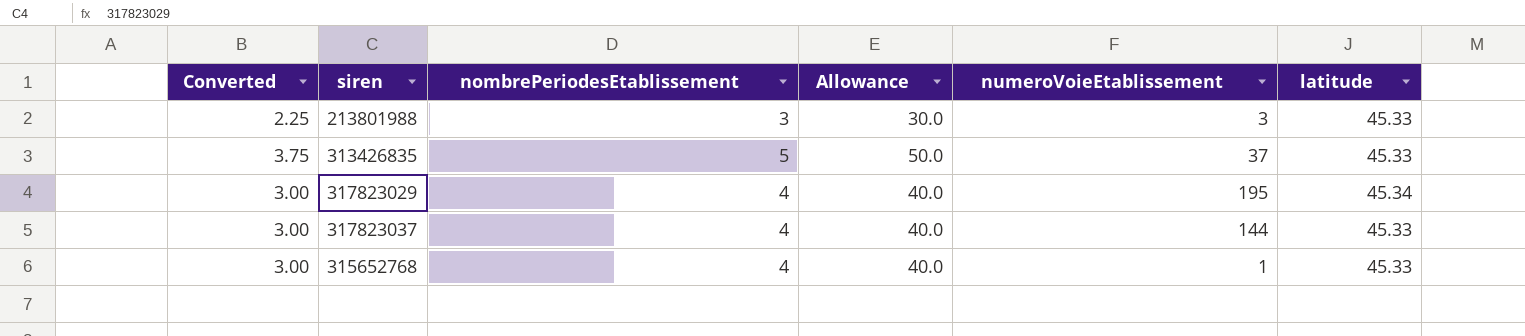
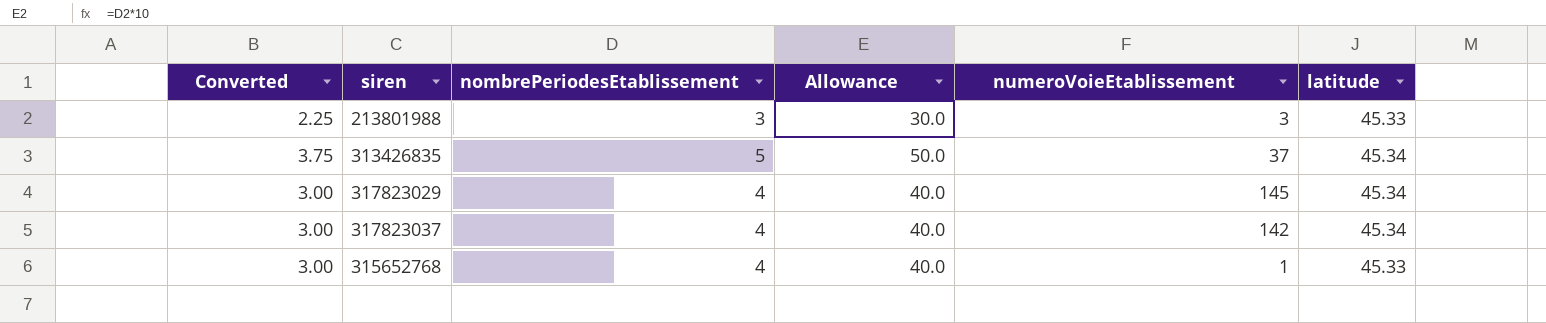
313426835 | latitude: 45.33 -> 45.34
317823029 | numeroVoieEtablissement: 195 -> 145
317823037 | numeroVoieEtablissement: 144 -> 142
317823037 | latitude: 45.33 -> 45.34

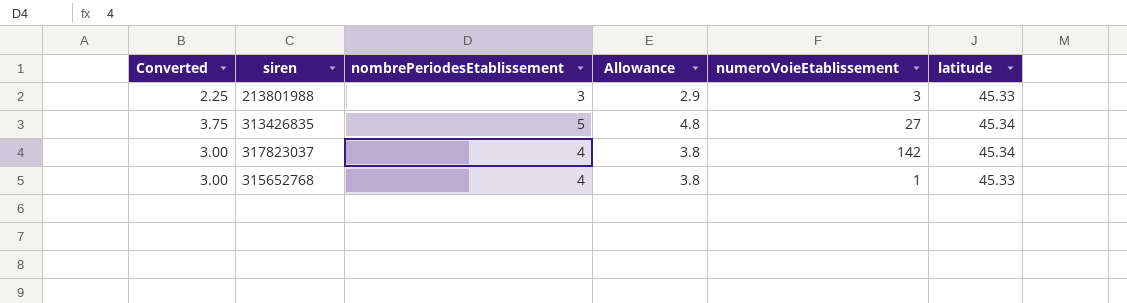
column Allowance | formula: [nombrePeriodesEtablissement] * 10 -> [nombrePeriodesEtablissement] * 0.95
row 317823029: 3.00 | 4 | 40.0 | 145 | 45.34 -> none
313426835 | numeroVoieEtablissement: 37 -> 27

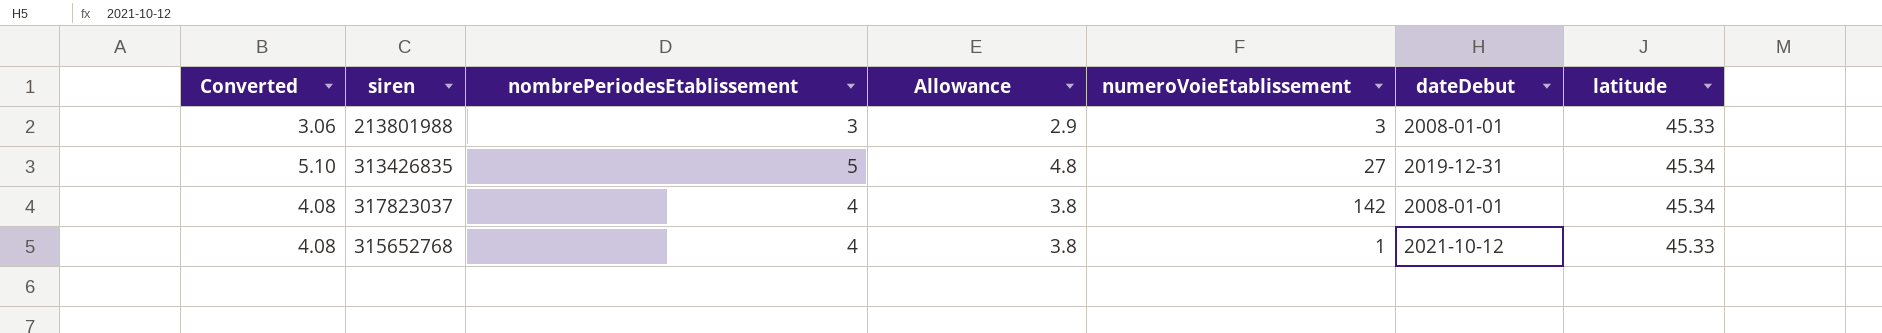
column Converted | formula: [nombrePeriodesEtablissement] * 0.75 -> [nombrePeriodesEtablissement] * 1.02
column dateDebut | position: none -> 6

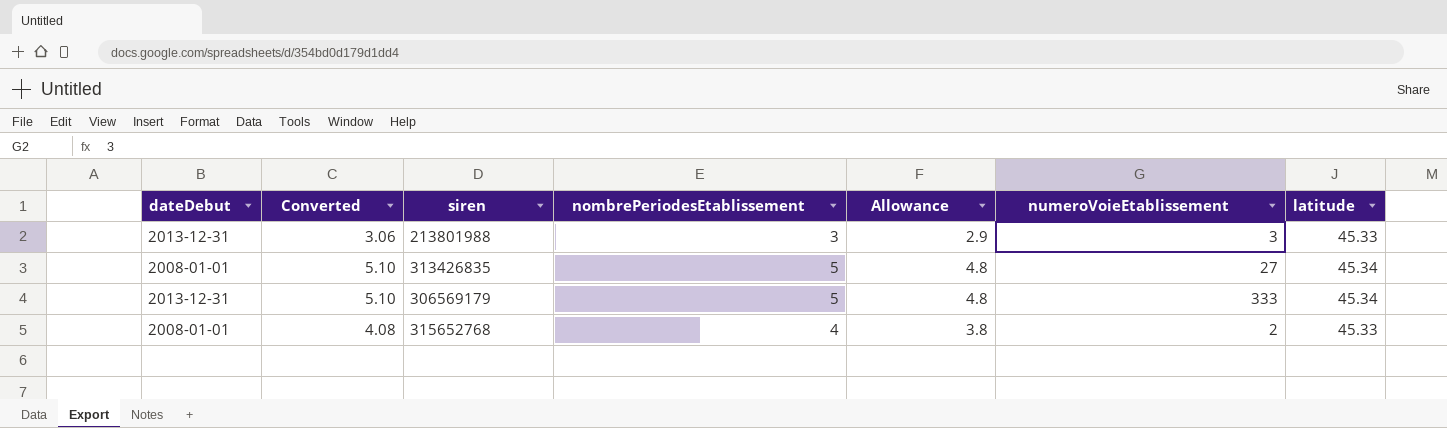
column dateDebut | position: 6 -> 1
row 317823037: 4.08 | 4 | 3.8 | 142 | 2008-01-01 | 45.34 -> none
213801988 | dateDebut: 2008-01-01 -> 2013-12-31
313426835 | dateDebut: 2019-12-31 -> 2008-01-01
row 306569179: none -> 2013-12-31 | 5.10 | 5 | 4.8 | 333 | 45.34
315652768 | dateDebut: 2021-10-12 -> 2008-01-01
315652768 | numeroVoieEtablissement: 1 -> 2

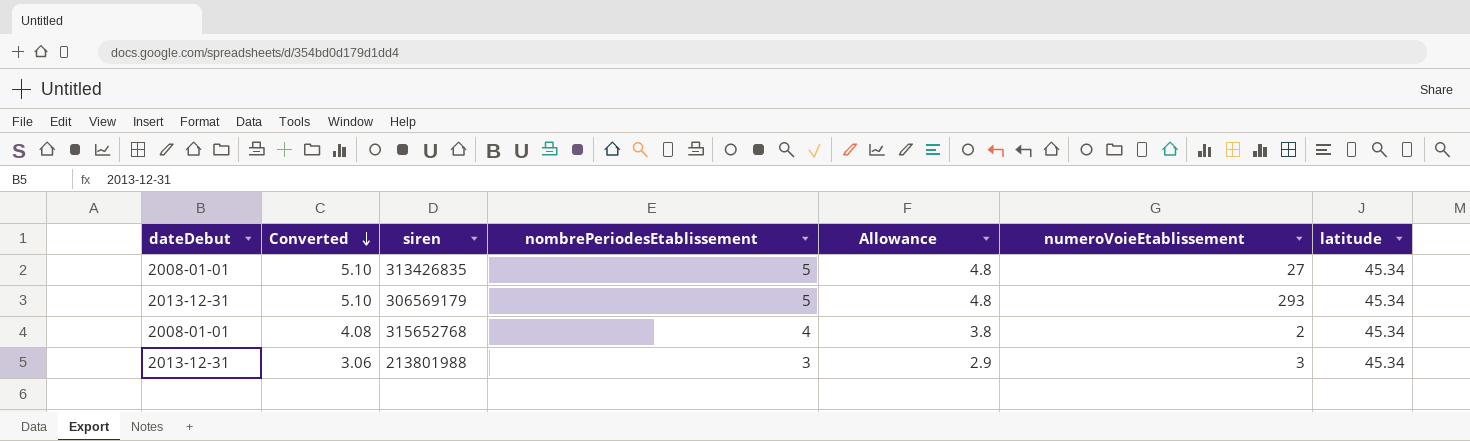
row order: none -> Converted descending
306569179 | numeroVoieEtablissement: 333 -> 293
315652768 | latitude: 45.33 -> 45.34
213801988 | latitude: 45.33 -> 45.34

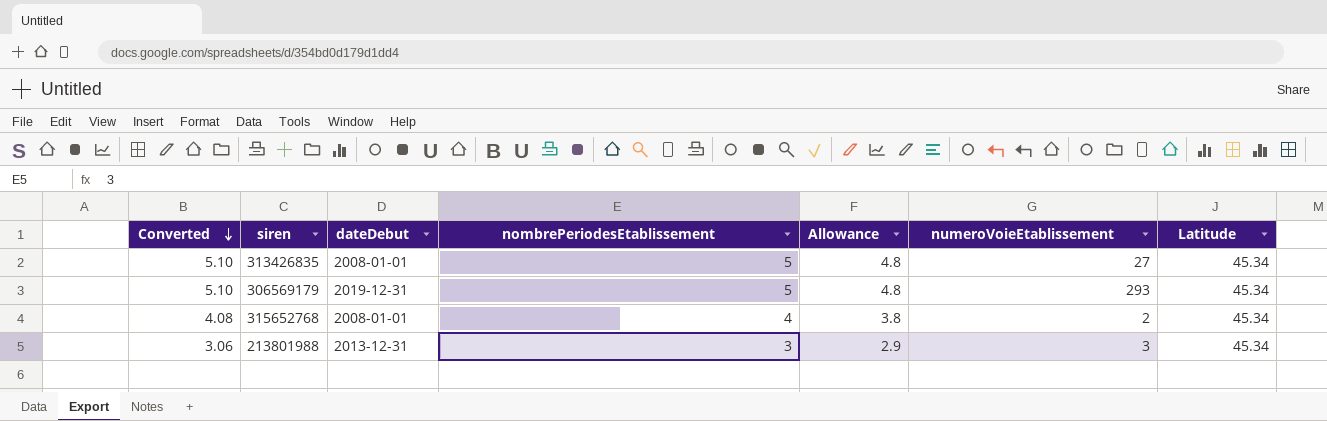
column dateDebut | position: 1 -> 3
column name: latitude -> Latitude
306569179 | dateDebut: 2013-12-31 -> 2019-12-31

